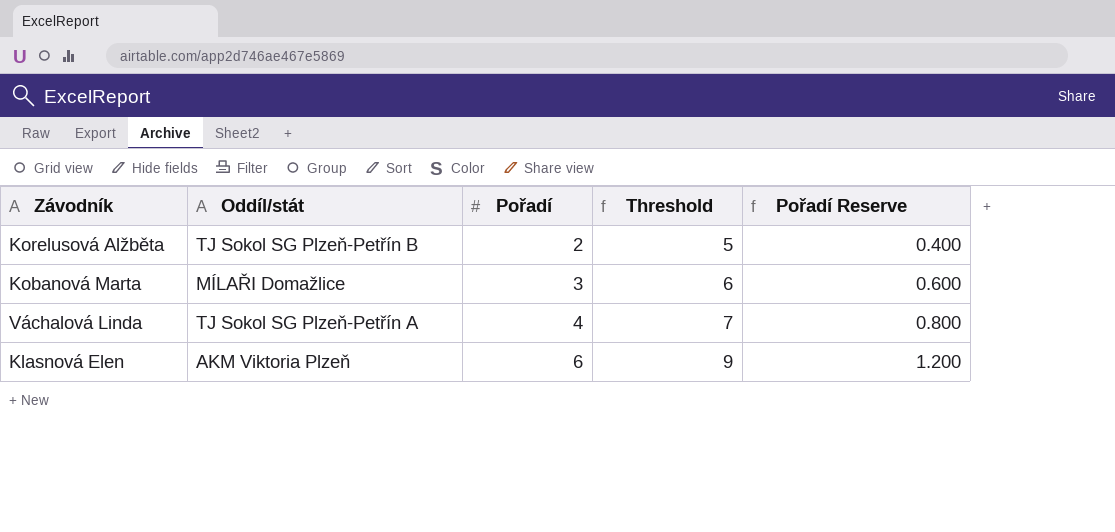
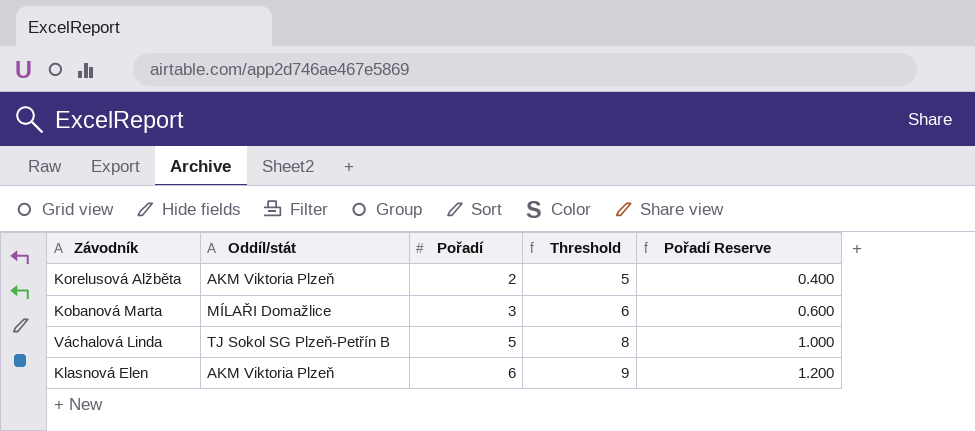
Korelusová Alžběta | Oddíl/stát: TJ Sokol SG Plzeň-Petřín B -> AKM Viktoria Plzeň
Váchalová Linda | Oddíl/stát: TJ Sokol SG Plzeň-Petřín A -> TJ Sokol SG Plzeň-Petřín B
Váchalová Linda | Pořadí: 4 -> 5
Váchalová Linda | Threshold: 7 -> 8
Váchalová Linda | Pořadí Reserve: 0.800 -> 1.000

